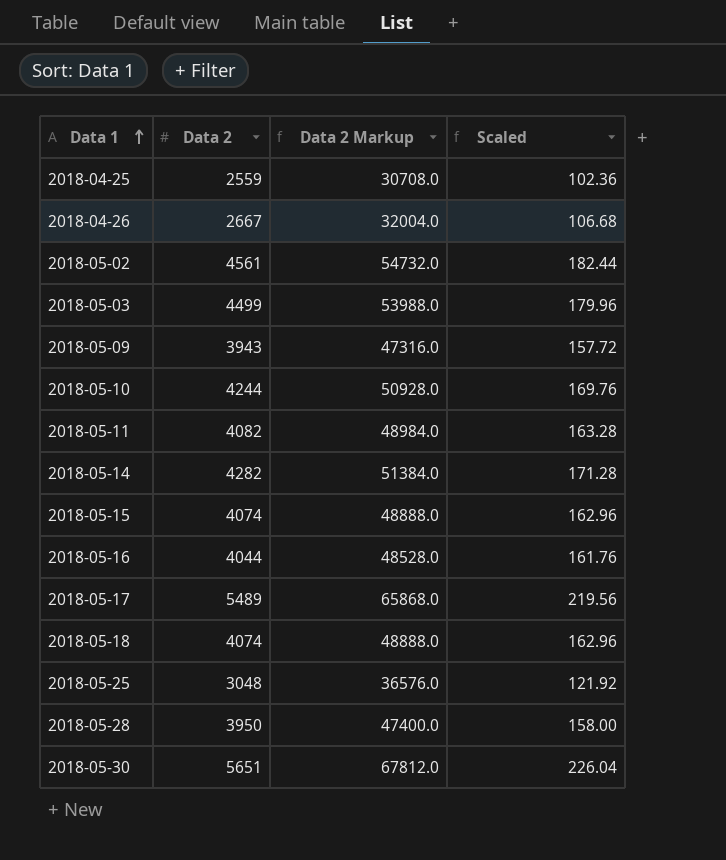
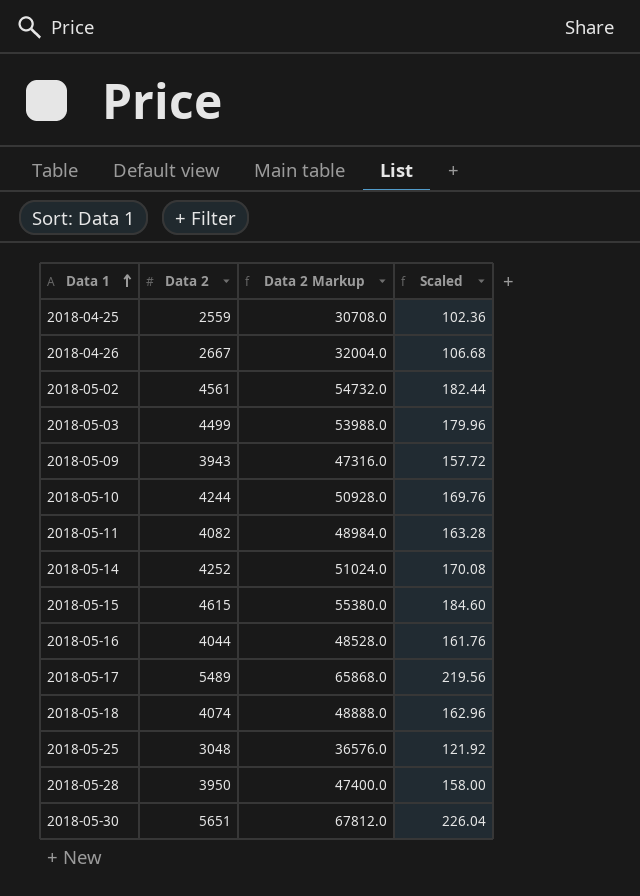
2018-05-14 | Data 2: 4282 -> 4252
2018-05-14 | Data 2 Markup: 51384.0 -> 51024.0
2018-05-14 | Scaled: 171.28 -> 170.08
2018-05-15 | Data 2: 4074 -> 4615
2018-05-15 | Data 2 Markup: 48888.0 -> 55380.0
2018-05-15 | Scaled: 162.96 -> 184.60

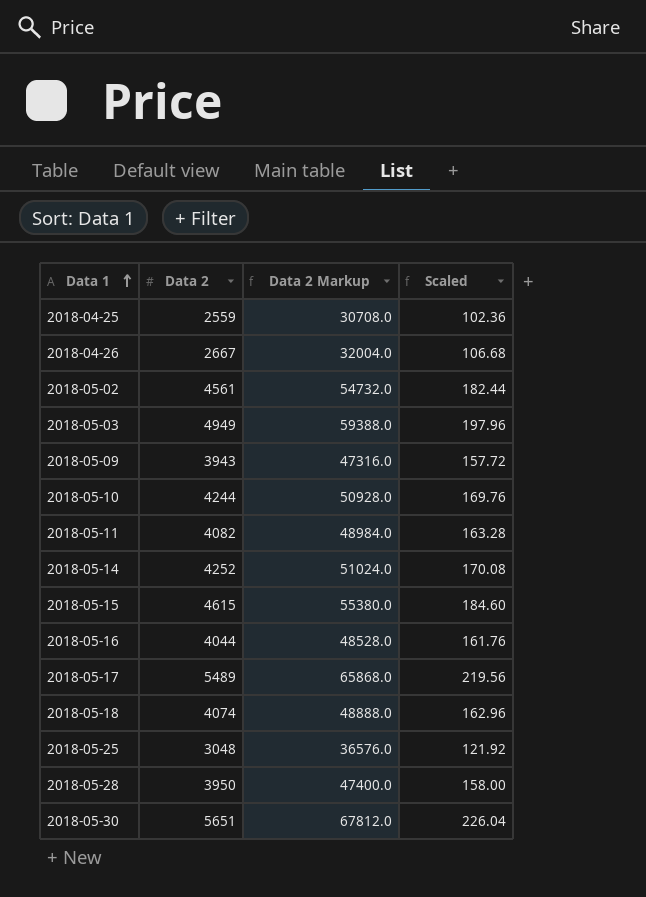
2018-05-03 | Data 2: 4499 -> 4949
2018-05-03 | Data 2 Markup: 53988.0 -> 59388.0
2018-05-03 | Scaled: 179.96 -> 197.96

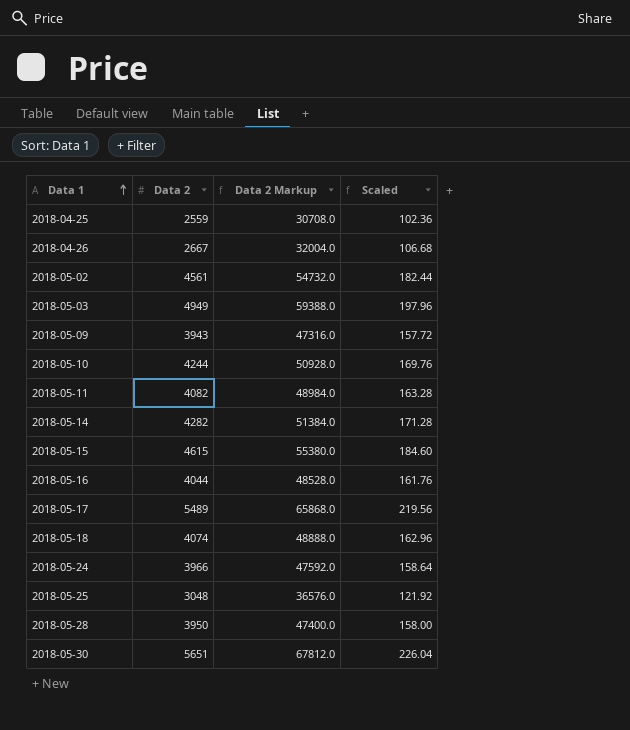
2018-05-14 | Data 2: 4252 -> 4282
2018-05-14 | Data 2 Markup: 51024.0 -> 51384.0
2018-05-14 | Scaled: 170.08 -> 171.28
row 2018-05-24: none -> 3966 | 47592.0 | 158.64

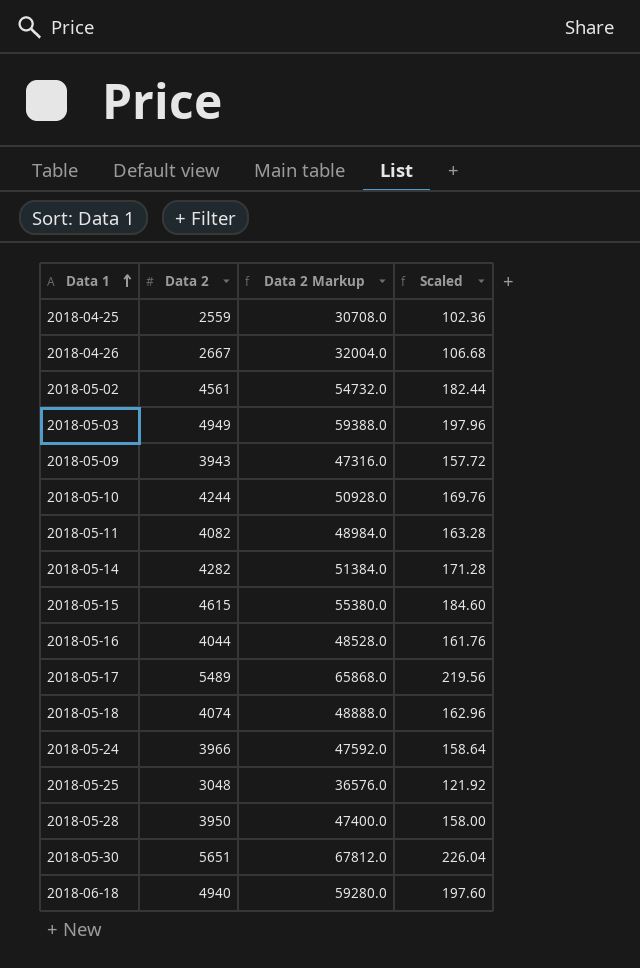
row 2018-06-18: none -> 4940 | 59280.0 | 197.60

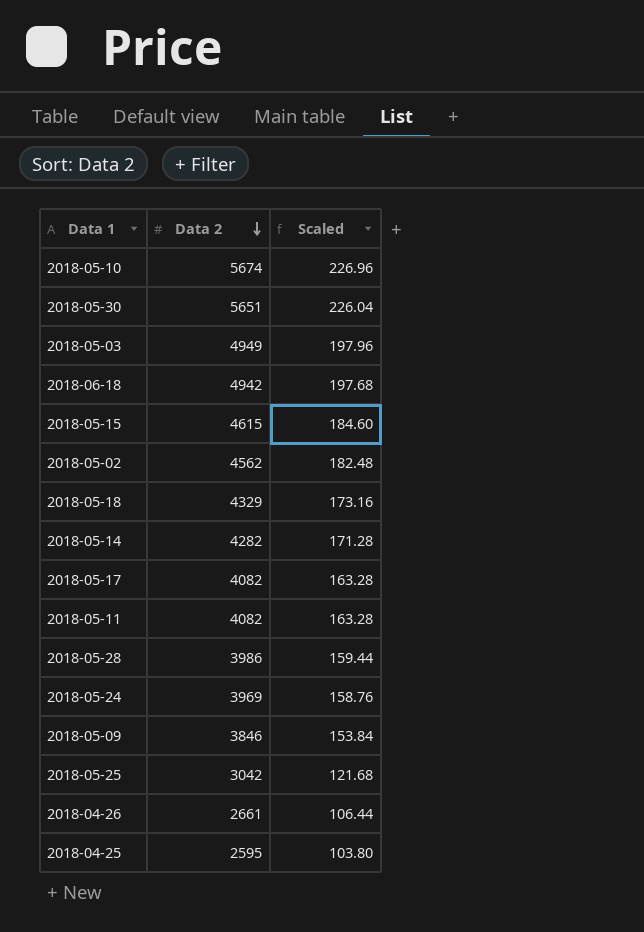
row order: Data 1 ascending -> Data 2 descending
column Data 2 Markup | formula: [Data 2] * 12 -> none
row 2018-05-16: 4044 | 48528.0 | 161.76 -> none
2018-05-10 | Data 2: 4244 -> 5674
2018-05-10 | Scaled: 169.76 -> 226.96
2018-06-18 | Data 2: 4940 -> 4942
2018-06-18 | Scaled: 197.60 -> 197.68
2018-05-02 | Data 2: 4561 -> 4562
2018-05-02 | Scaled: 182.44 -> 182.48
2018-05-18 | Data 2: 4074 -> 4329
2018-05-18 | Scaled: 162.96 -> 173.16
2018-05-17 | Data 2: 5489 -> 4082
2018-05-17 | Scaled: 219.56 -> 163.28
2018-05-28 | Data 2: 3950 -> 3986
2018-05-28 | Scaled: 158.00 -> 159.44
2018-05-24 | Data 2: 3966 -> 3969
2018-05-24 | Scaled: 158.64 -> 158.76
2018-05-09 | Data 2: 3943 -> 3846
2018-05-09 | Scaled: 157.72 -> 153.84
2018-05-25 | Data 2: 3048 -> 3042
2018-05-25 | Scaled: 121.92 -> 121.68
2018-04-26 | Data 2: 2667 -> 2661
2018-04-26 | Scaled: 106.68 -> 106.44
2018-04-25 | Data 2: 2559 -> 2595
2018-04-25 | Scaled: 102.36 -> 103.80

